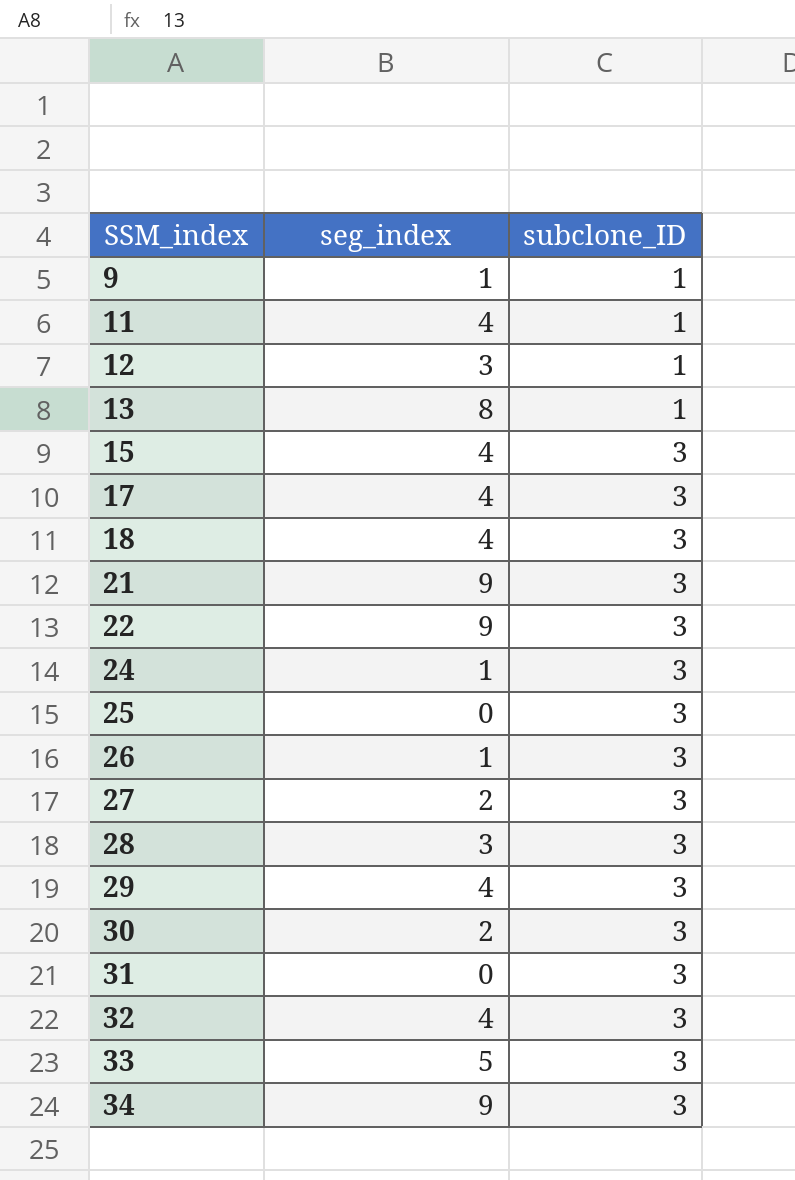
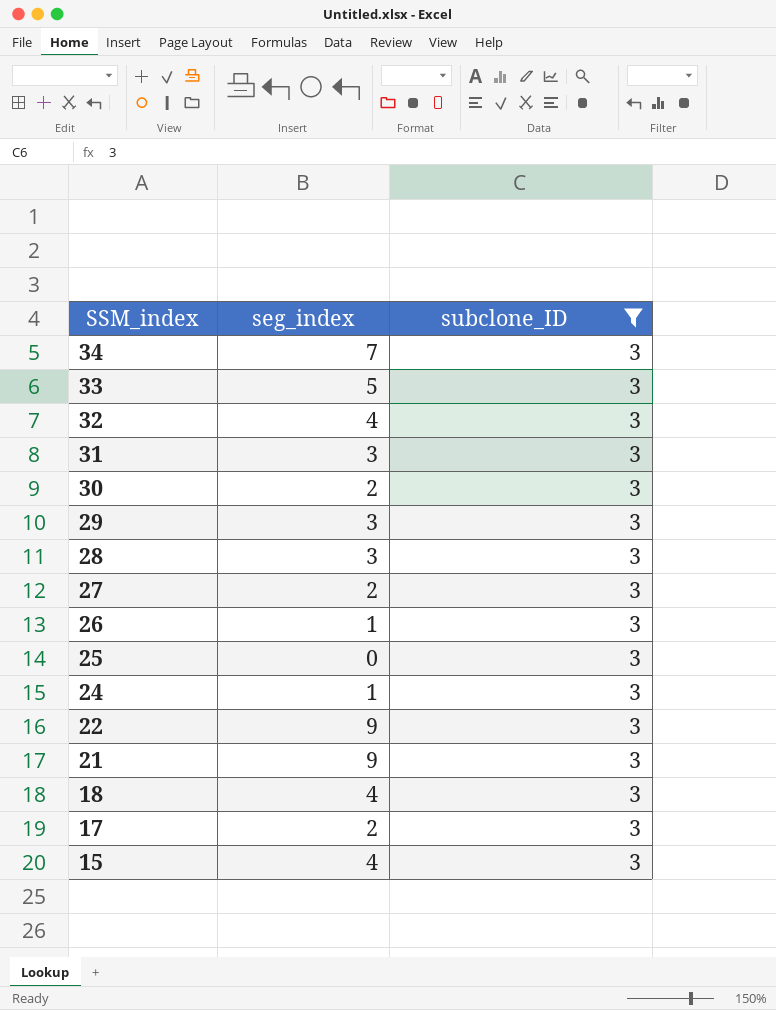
filter: none -> subclone_ID = 3
row order: SSM_index ascending -> SSM_index descending
34 | seg_index: 9 -> 7
31 | seg_index: 0 -> 3
29 | seg_index: 4 -> 3
17 | seg_index: 4 -> 2

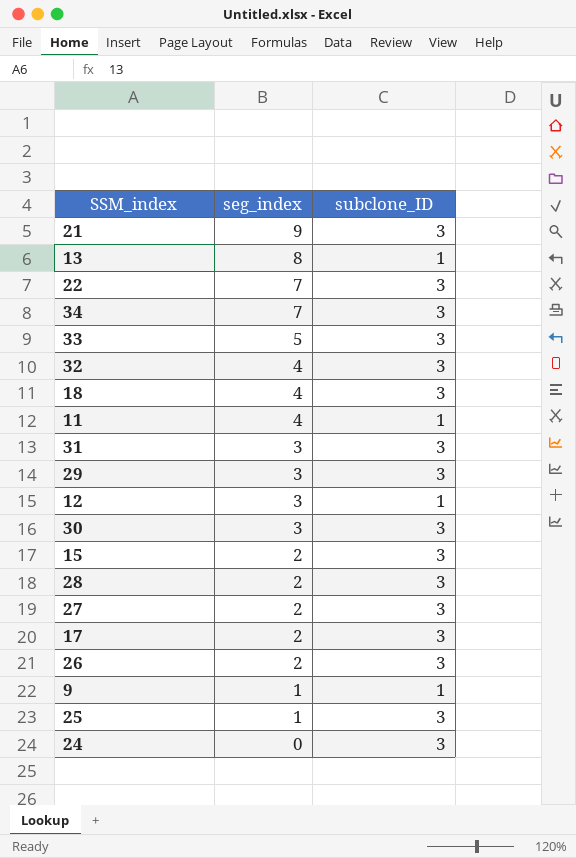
filter: subclone_ID = 3 -> none
row order: SSM_index descending -> seg_index descending
22 | seg_index: 9 -> 7
30 | seg_index: 2 -> 3
15 | seg_index: 4 -> 2
28 | seg_index: 3 -> 2
26 | seg_index: 1 -> 2
25 | seg_index: 0 -> 1
24 | seg_index: 1 -> 0

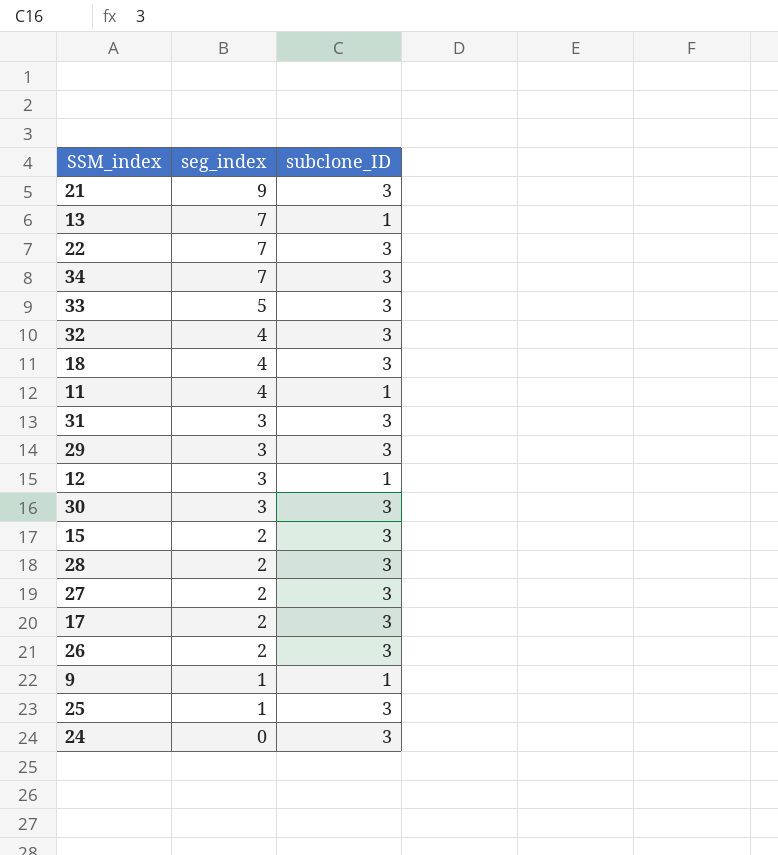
13 | seg_index: 8 -> 7

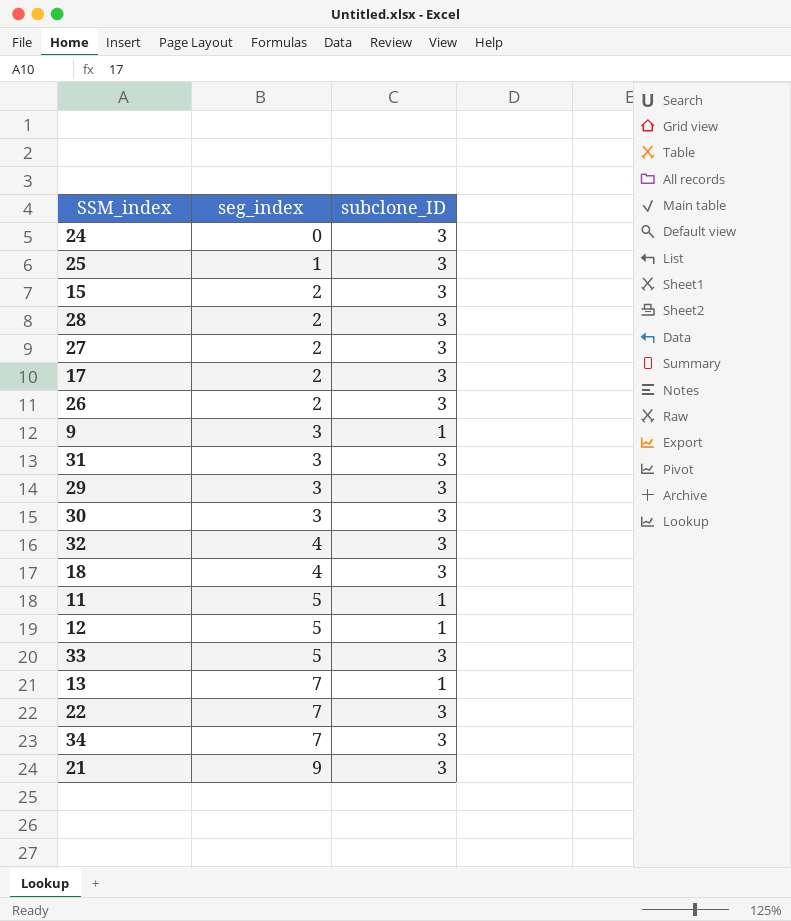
row order: seg_index descending -> seg_index ascending
9 | seg_index: 1 -> 3
11 | seg_index: 4 -> 5
12 | seg_index: 3 -> 5

